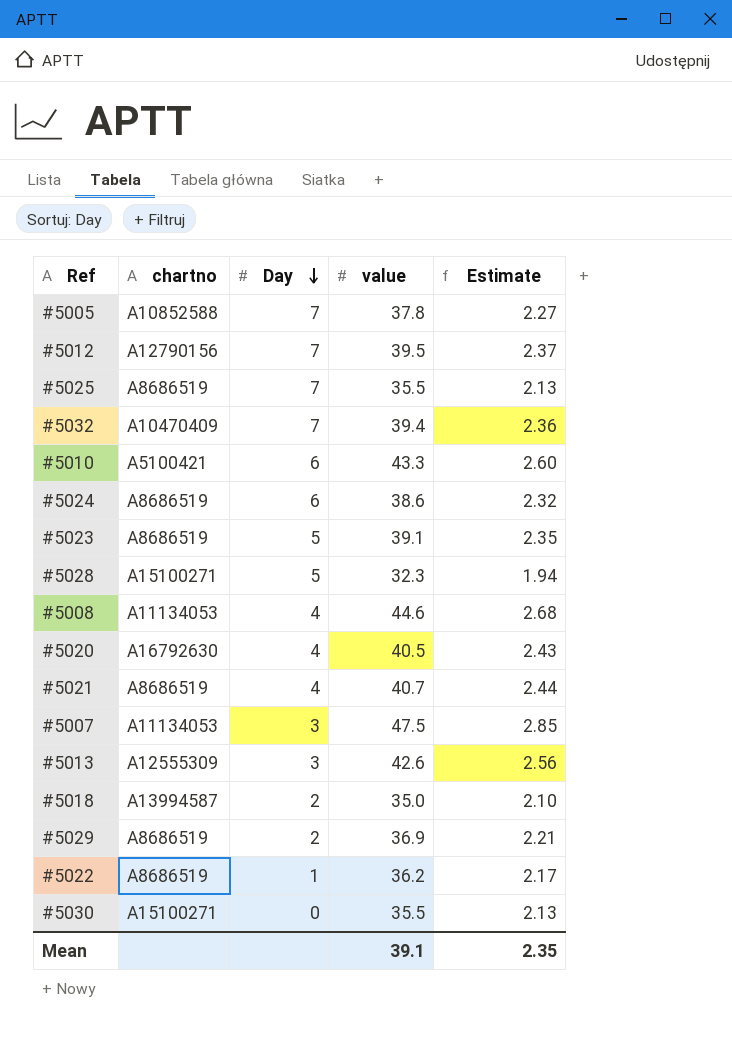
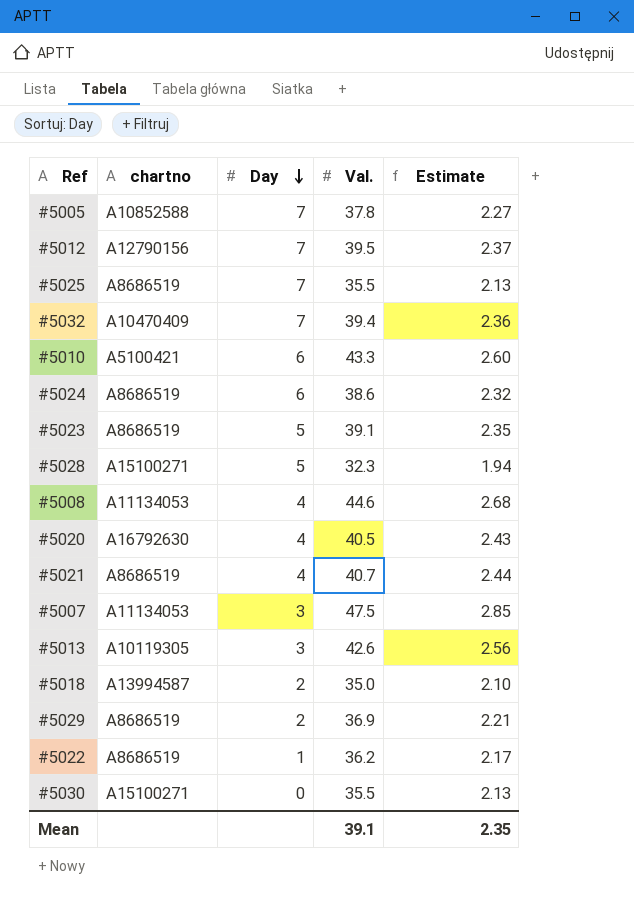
column name: value -> Val.
#5013 | chartno: A12555309 -> A10119305

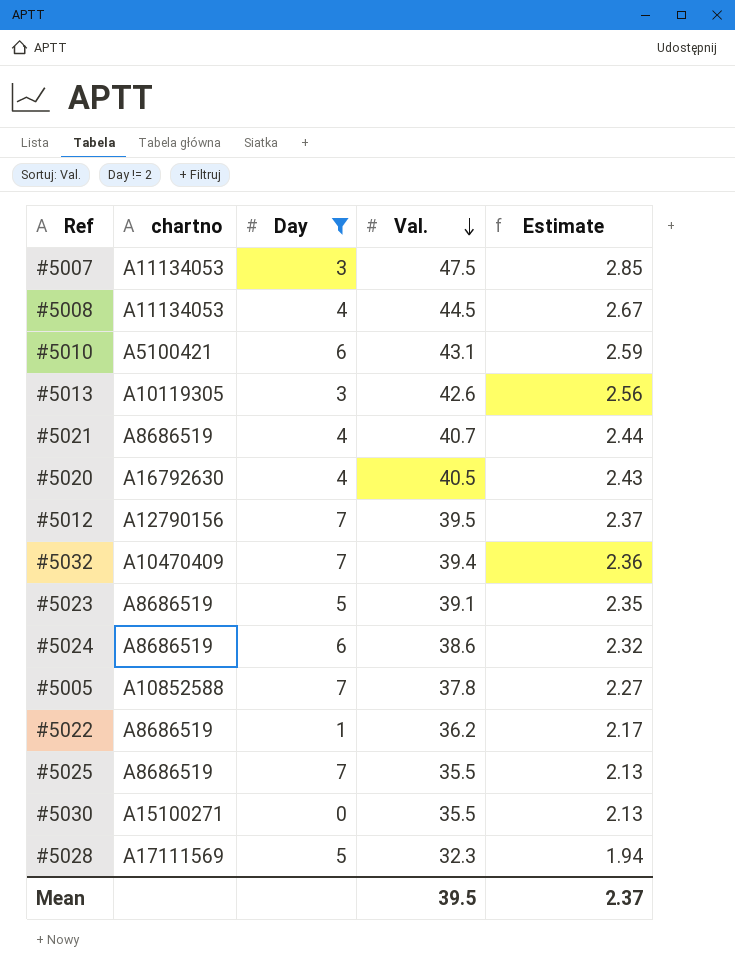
filter: none -> Day != 2
row order: Day descending -> Val. descending
#5008 | Val.: 44.6 -> 44.5
#5008 | Estimate: 2.68 -> 2.67
#5010 | Val.: 43.3 -> 43.1
#5010 | Estimate: 2.60 -> 2.59
#5028 | chartno: A15100271 -> A17111569
Mean | Val.: 39.1 -> 39.5
Mean | Estimate: 2.35 -> 2.37

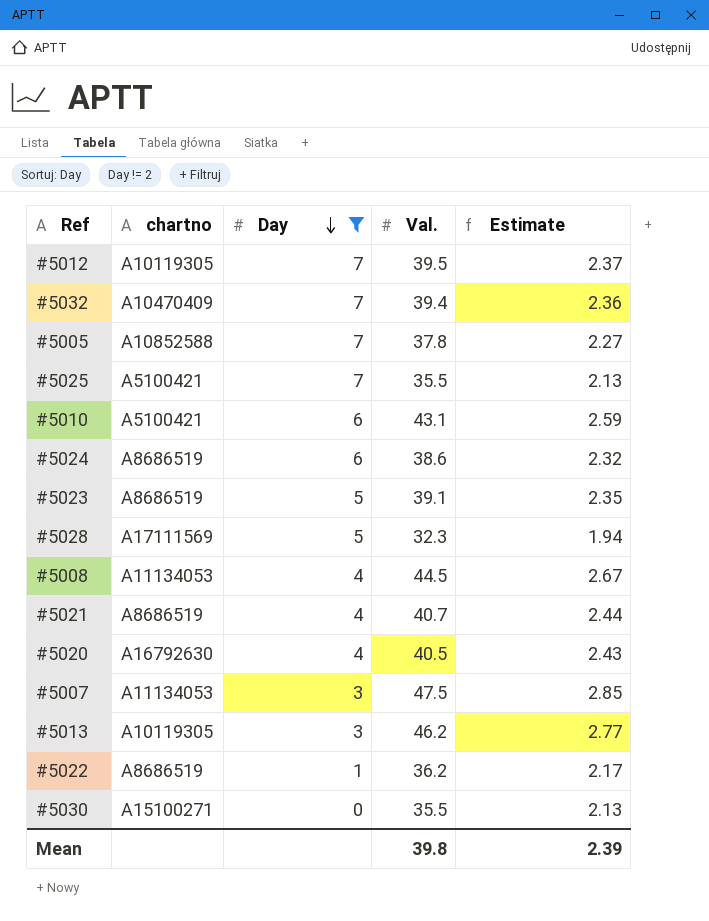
row order: Val. descending -> Day descending
#5012 | chartno: A12790156 -> A10119305
#5025 | chartno: A8686519 -> A5100421
#5013 | Val.: 42.6 -> 46.2
#5013 | Estimate: 2.56 -> 2.77
Mean | Val.: 39.5 -> 39.8
Mean | Estimate: 2.37 -> 2.39

